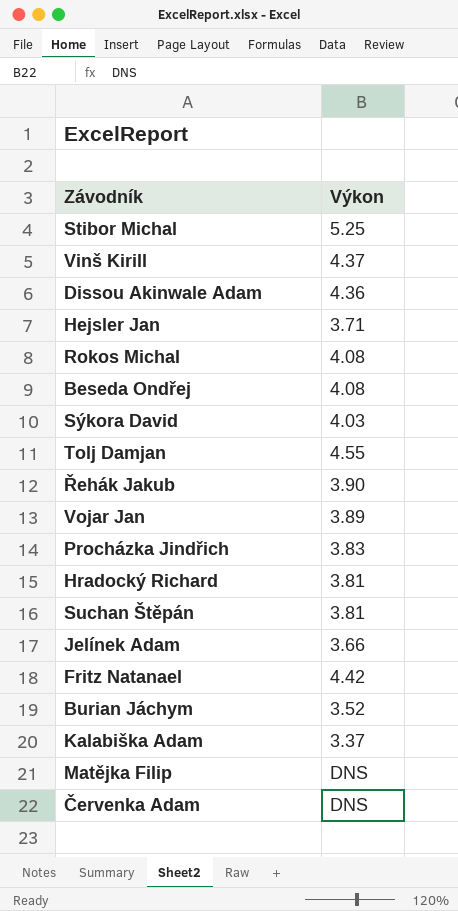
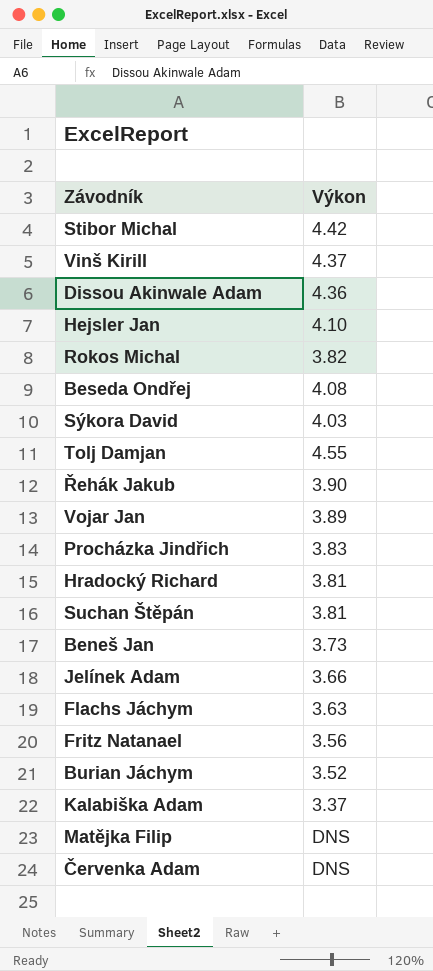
Stibor Michal | Výkon: 5.25 -> 4.42
Hejsler Jan | Výkon: 3.71 -> 4.10
Rokos Michal | Výkon: 4.08 -> 3.82
row Beneš Jan: none -> 3.73
row Flachs Jáchym: none -> 3.63
Fritz Natanael | Výkon: 4.42 -> 3.56

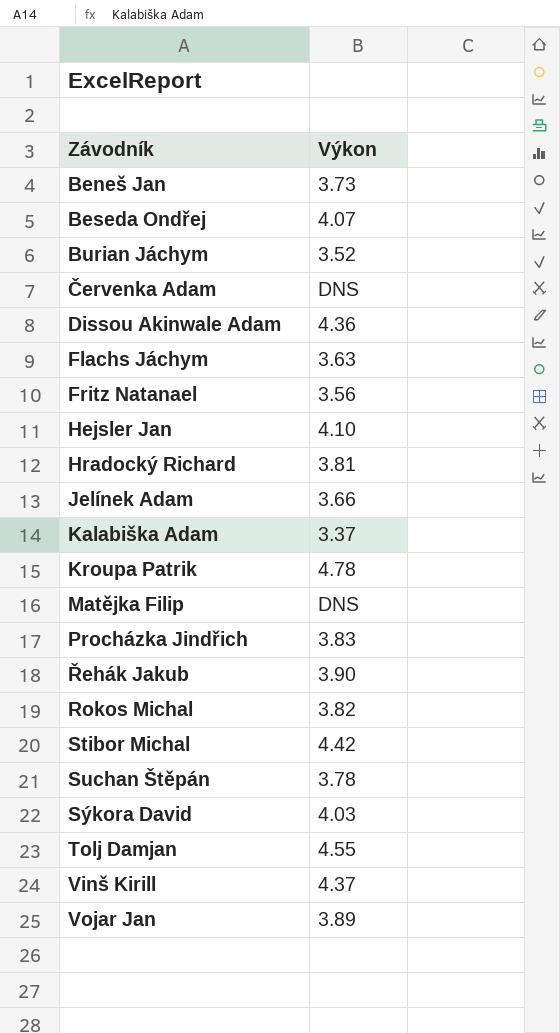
row order: none -> Závodník ascending
Beseda Ondřej | Výkon: 4.08 -> 4.07
row Kroupa Patrik: none -> 4.78
Suchan Štěpán | Výkon: 3.81 -> 3.78

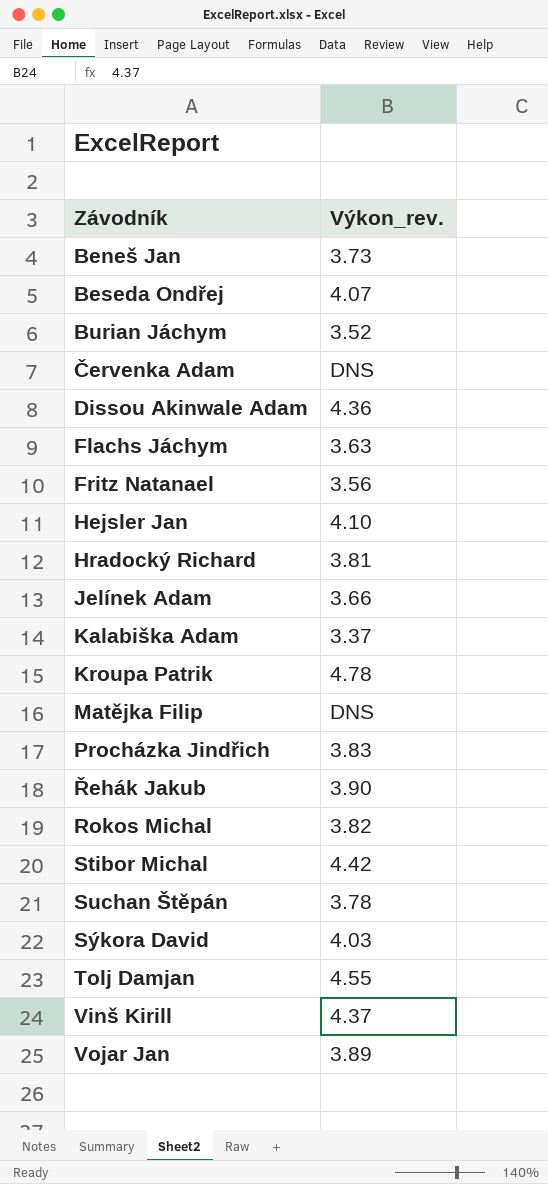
column name: Výkon -> Výkon_rev.

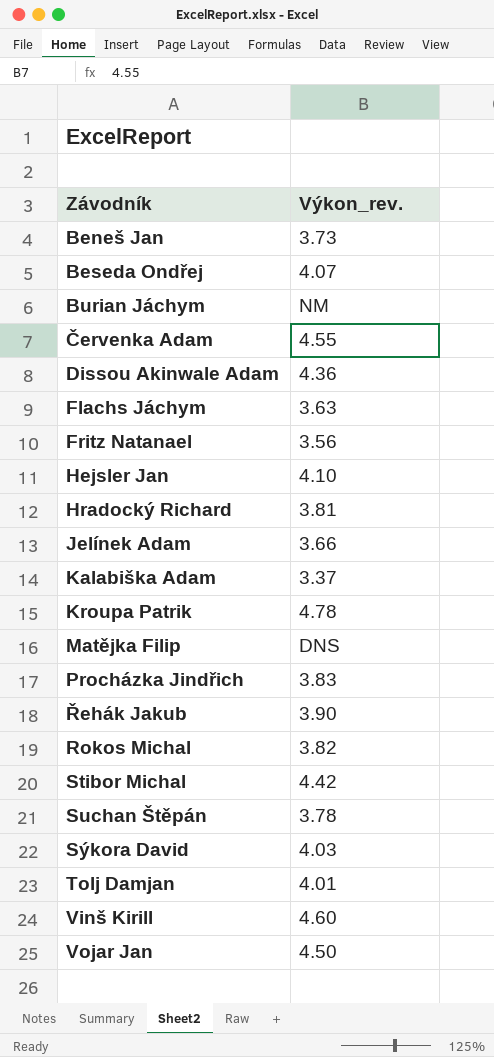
Burian Jáchym | Výkon_rev.: 3.52 -> NM
Červenka Adam | Výkon_rev.: DNS -> 4.55
Tolj Damjan | Výkon_rev.: 4.55 -> 4.01
Vinš Kirill | Výkon_rev.: 4.37 -> 4.60
Vojar Jan | Výkon_rev.: 3.89 -> 4.50

